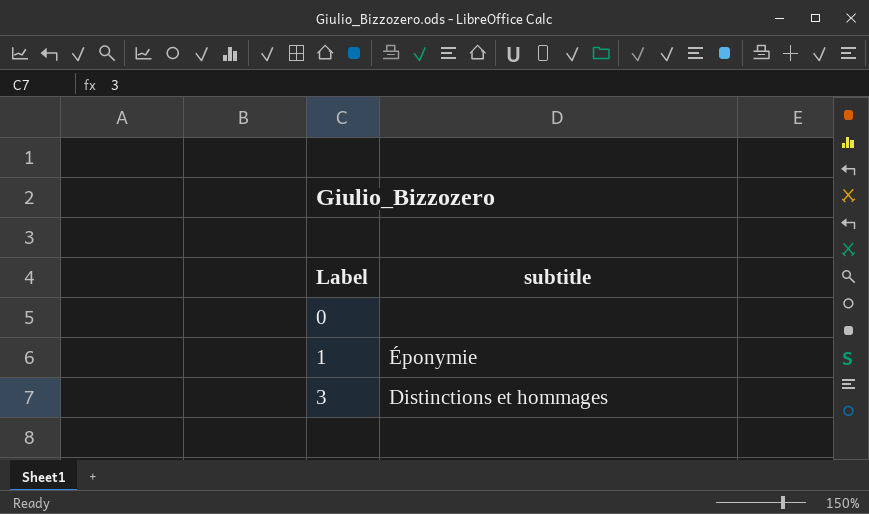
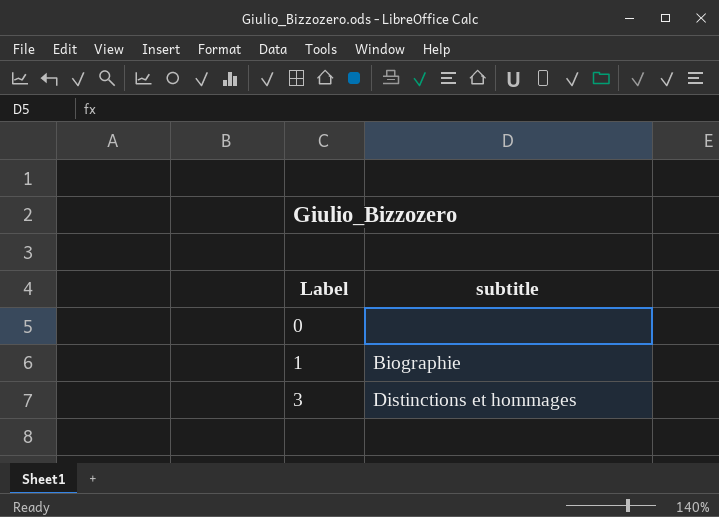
1 | subtitle: Éponymie -> Biographie

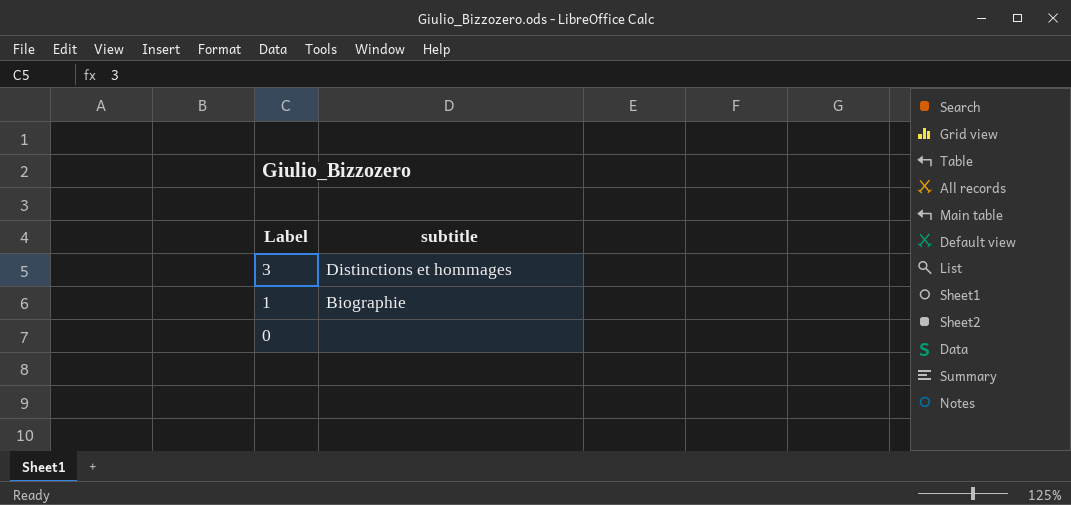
row order: Label ascending -> Label descending

